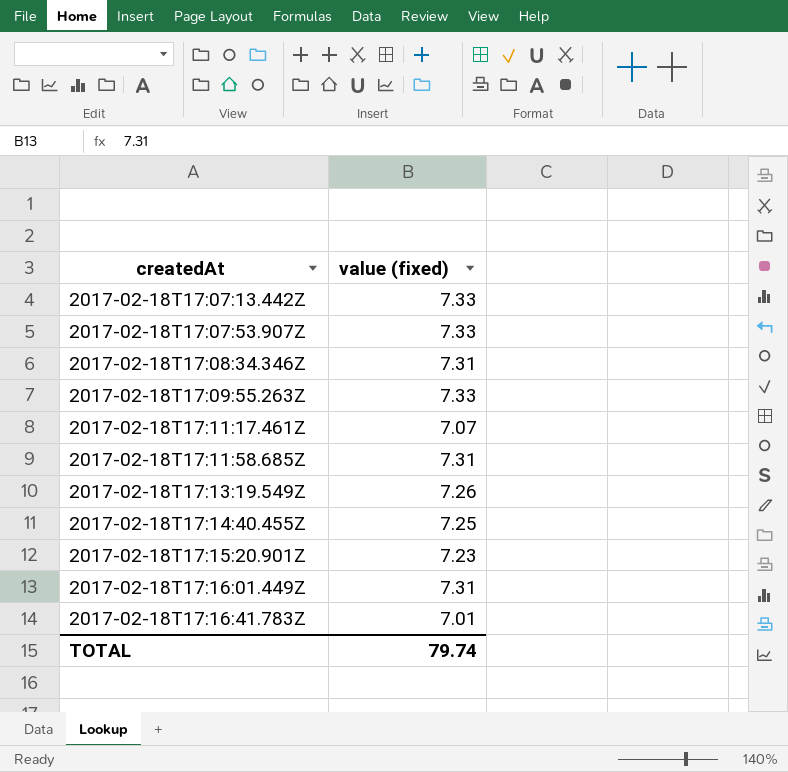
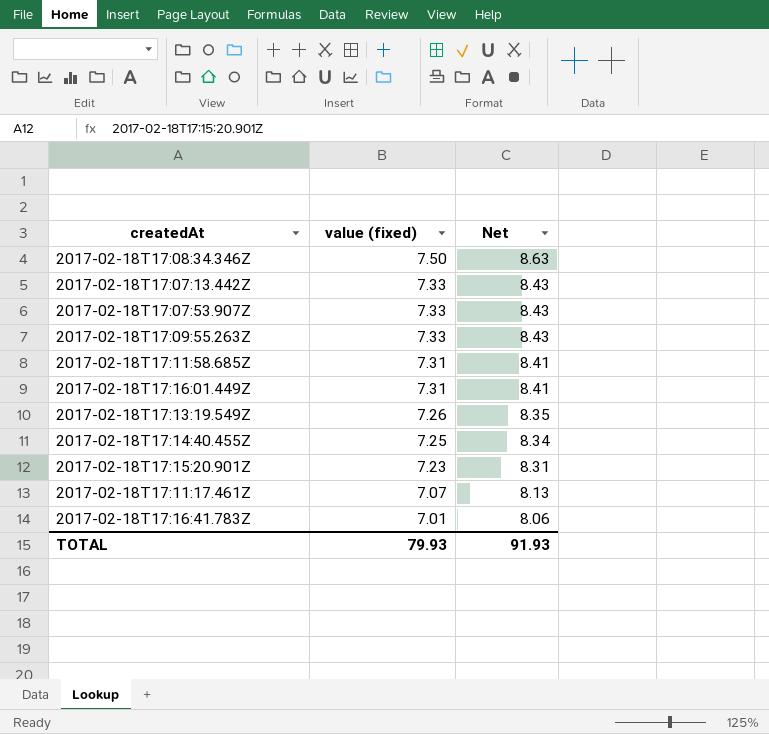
row order: createdAt ascending -> value (fixed) descending
column Net | formula: none -> [value (fixed)] * 1.15
2017-02-18T17:08:34.346Z | value (fixed): 7.31 -> 7.50
TOTAL | value (fixed): 79.74 -> 79.93

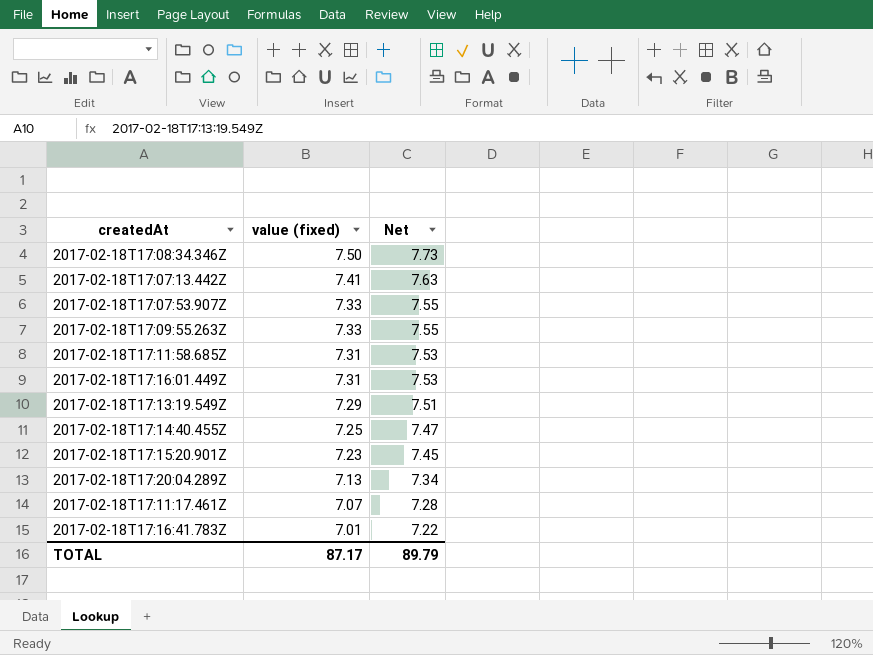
column Net | formula: [value (fixed)] * 1.15 -> [value (fixed)] * 1.03
2017-02-18T17:07:13.442Z | value (fixed): 7.33 -> 7.41
2017-02-18T17:13:19.549Z | value (fixed): 7.26 -> 7.29
row 2017-02-18T17:20:04.289Z: none -> 7.13 | 7.34
TOTAL | value (fixed): 79.93 -> 87.17
TOTAL | Net: 91.93 -> 89.79

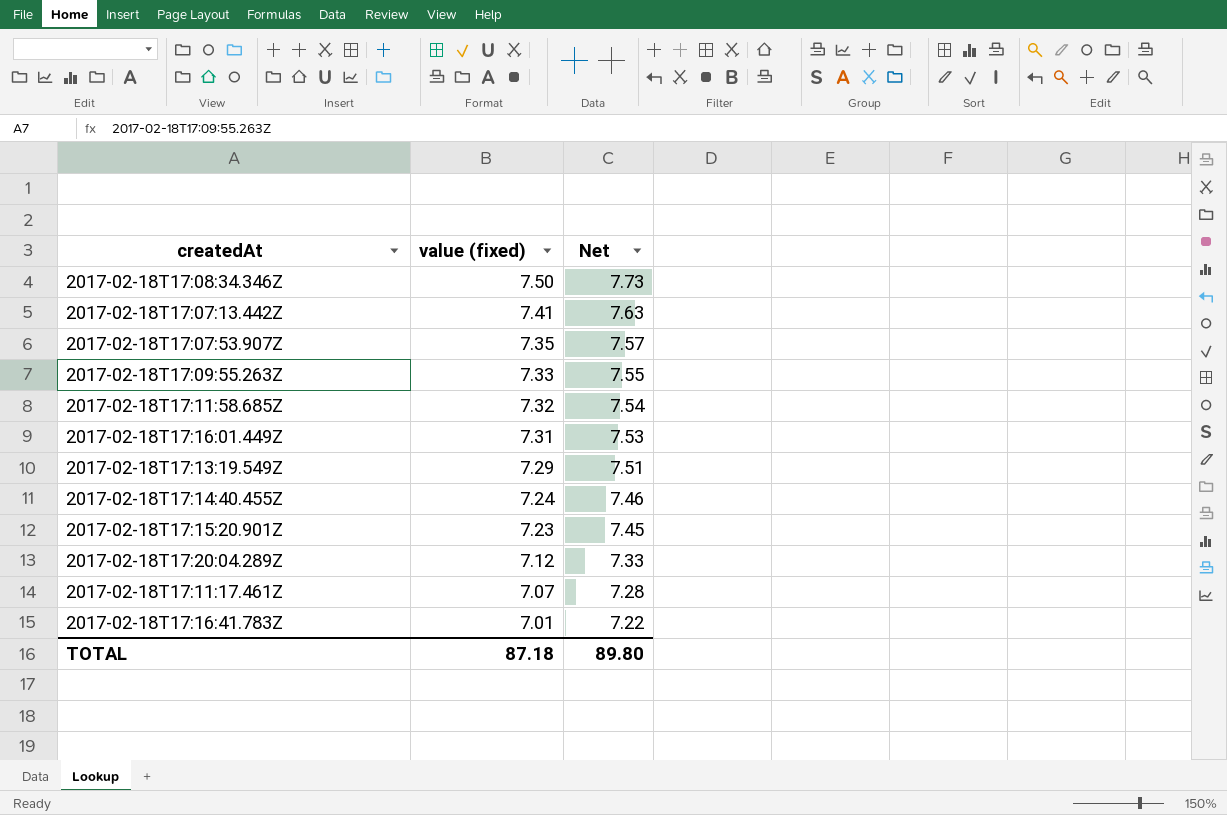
2017-02-18T17:07:53.907Z | value (fixed): 7.33 -> 7.35
2017-02-18T17:07:53.907Z | Net: 7.55 -> 7.57
2017-02-18T17:11:58.685Z | value (fixed): 7.31 -> 7.32
2017-02-18T17:11:58.685Z | Net: 7.53 -> 7.54
2017-02-18T17:14:40.455Z | value (fixed): 7.25 -> 7.24
2017-02-18T17:14:40.455Z | Net: 7.47 -> 7.46
2017-02-18T17:20:04.289Z | value (fixed): 7.13 -> 7.12
2017-02-18T17:20:04.289Z | Net: 7.34 -> 7.33
TOTAL | value (fixed): 87.17 -> 87.18
TOTAL | Net: 89.79 -> 89.80

